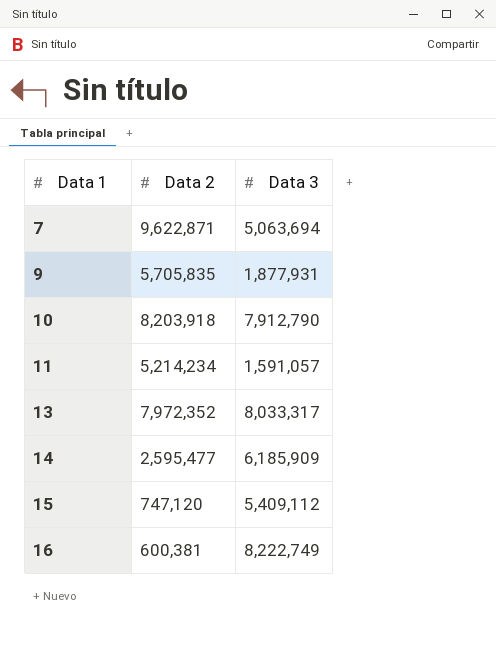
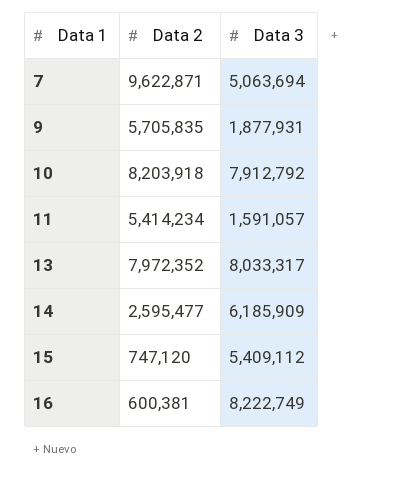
10 | Data 3: 7,912,790 -> 7,912,792
11 | Data 2: 5,214,234 -> 5,414,234

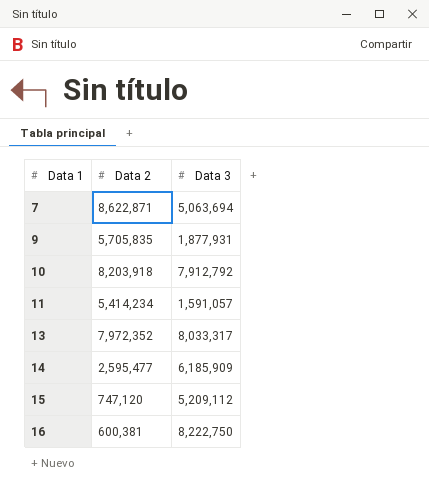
7 | Data 2: 9,622,871 -> 8,622,871
15 | Data 3: 5,409,112 -> 5,209,112
16 | Data 3: 8,222,749 -> 8,222,750

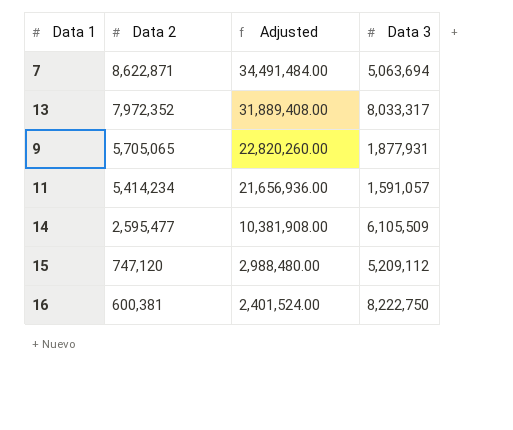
row order: Data 1 ascending -> Data 2 descending
column Adjusted | formula: none -> [Data 2] * 4
row 10: 8,203,918 | 7,912,792 -> none
9 | Data 2: 5,705,835 -> 5,705,065
14 | Data 3: 6,185,909 -> 6,105,509

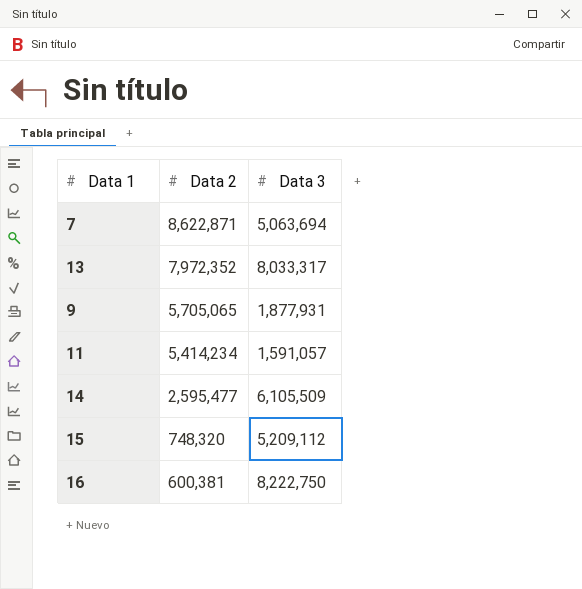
column Adjusted | formula: [Data 2] * 4 -> none
15 | Data 2: 747,120 -> 748,320

